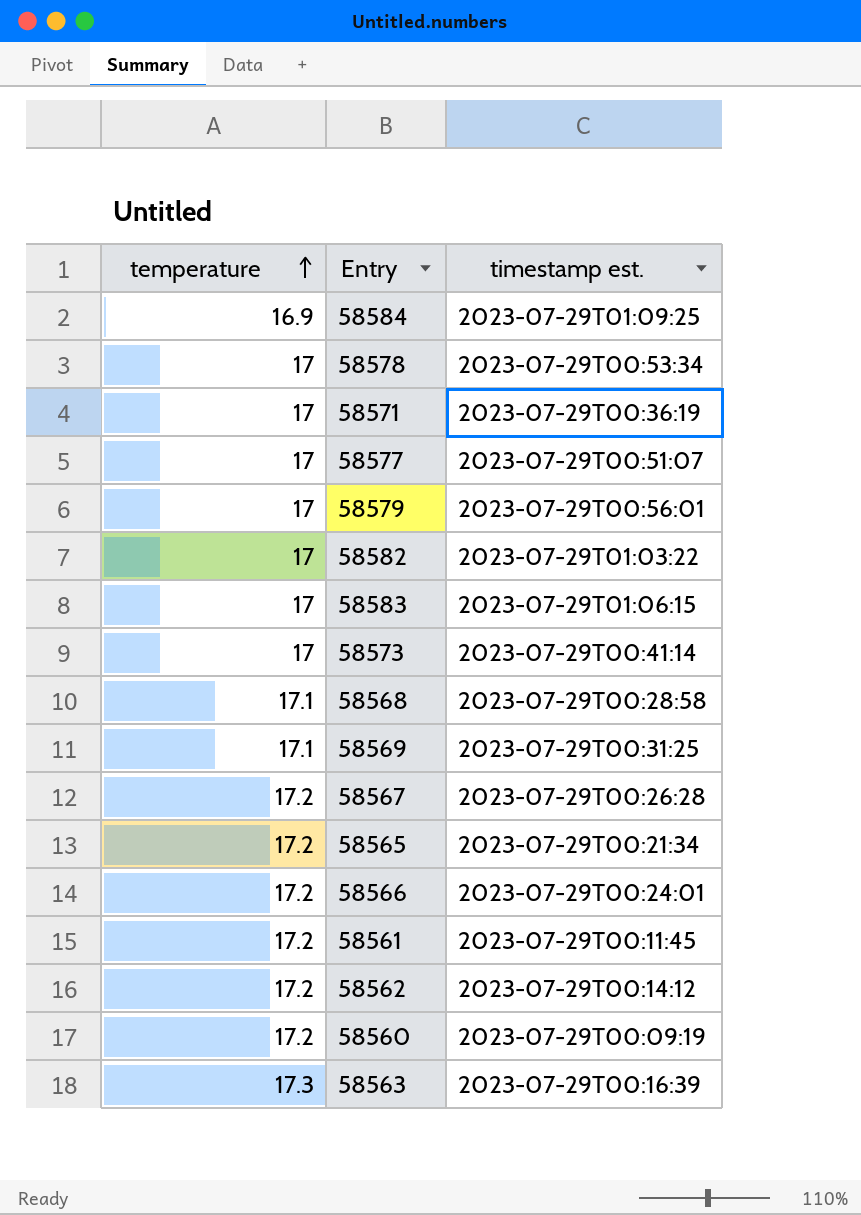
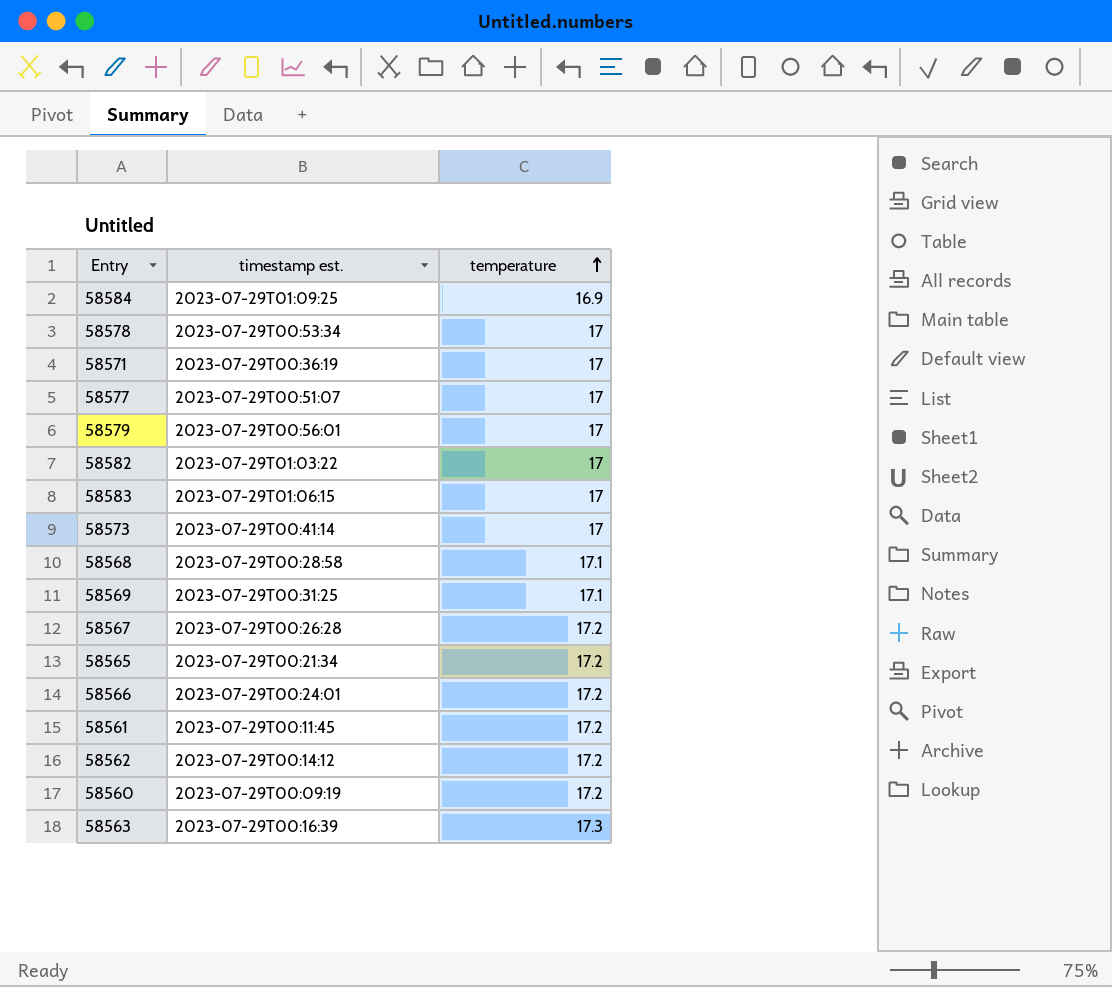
column temperature | position: 1 -> 3

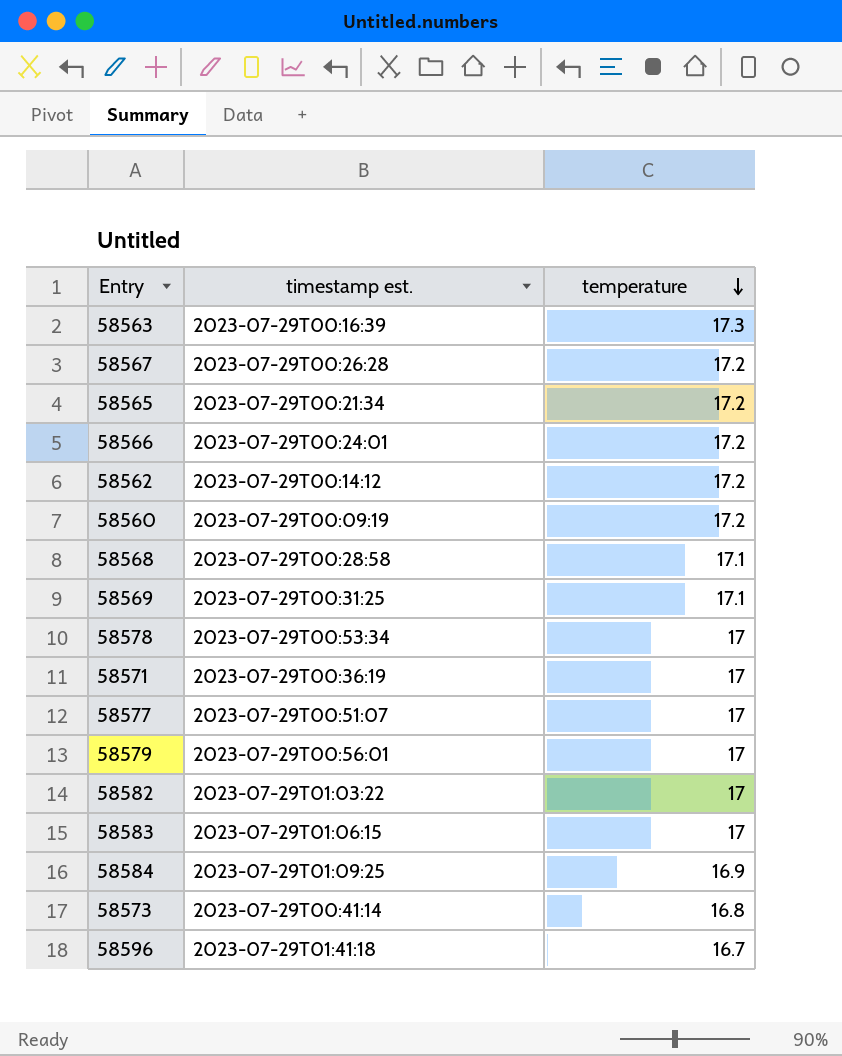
row order: temperature ascending -> temperature descending
row 58561: 2023-07-29T00:11:45 | 17.2 -> none
58573 | temperature: 17 -> 16.8
row 58596: none -> 2023-07-29T01:41:18 | 16.7

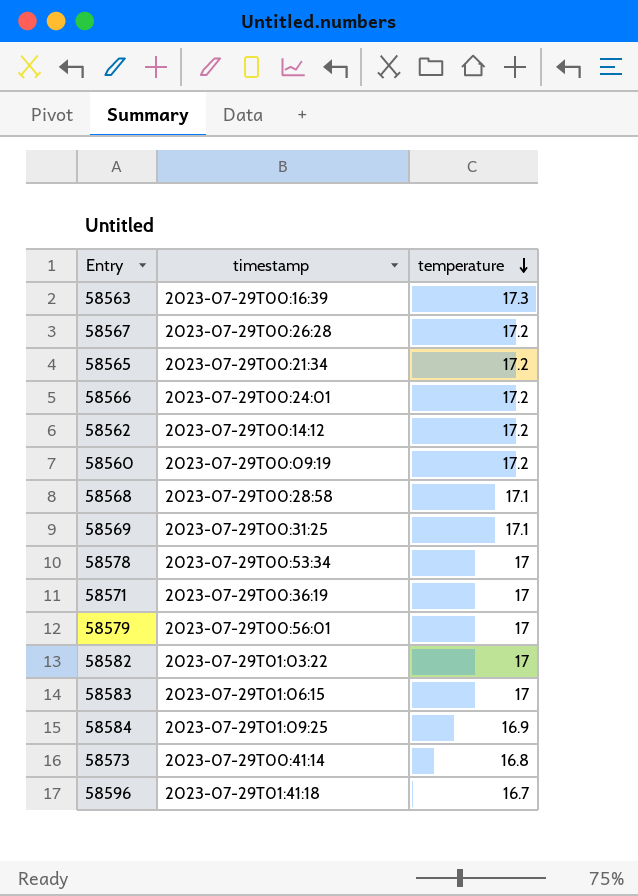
column name: timestamp est. -> timestamp
row 58577: 2023-07-29T00:51:07 | 17 -> none

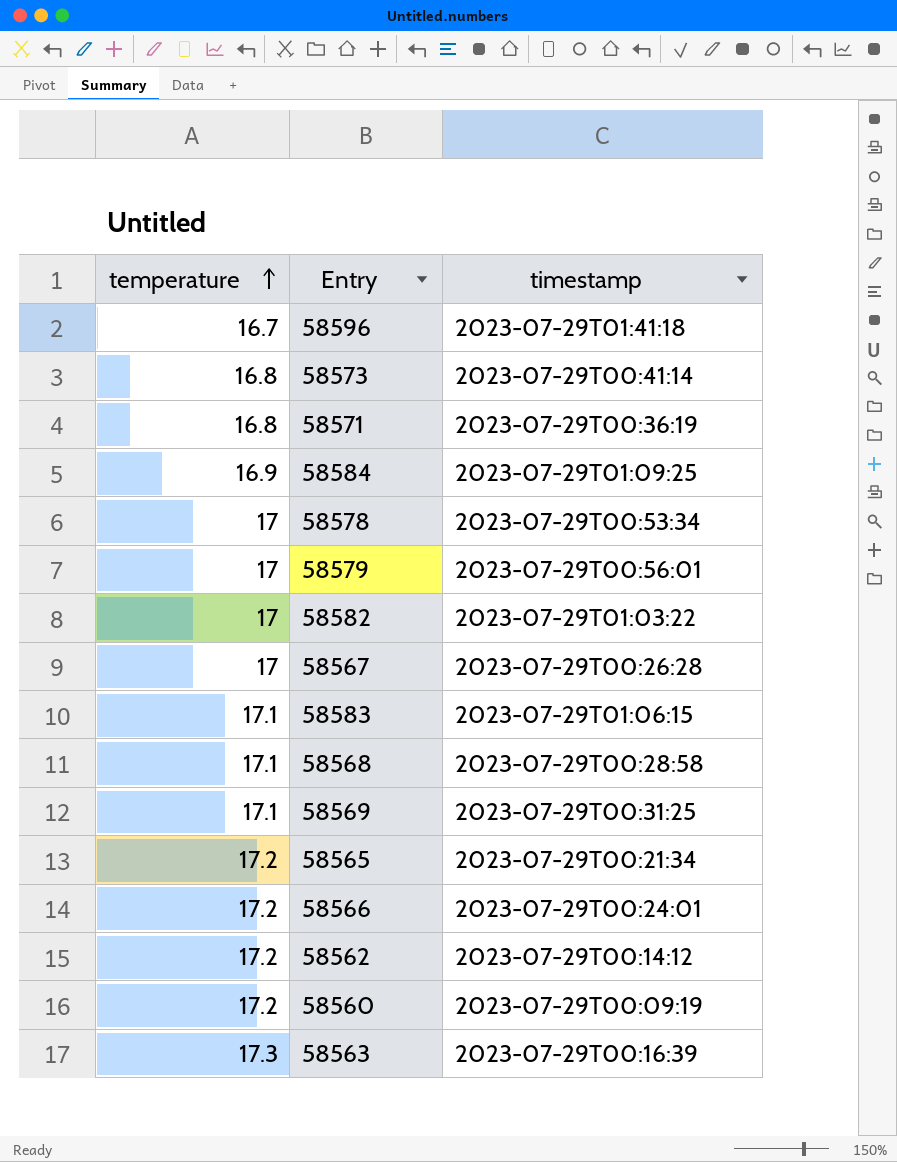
row order: temperature descending -> temperature ascending
column temperature | position: 3 -> 1
58571 | temperature: 17 -> 16.8
58567 | temperature: 17.2 -> 17
58583 | temperature: 17 -> 17.1

